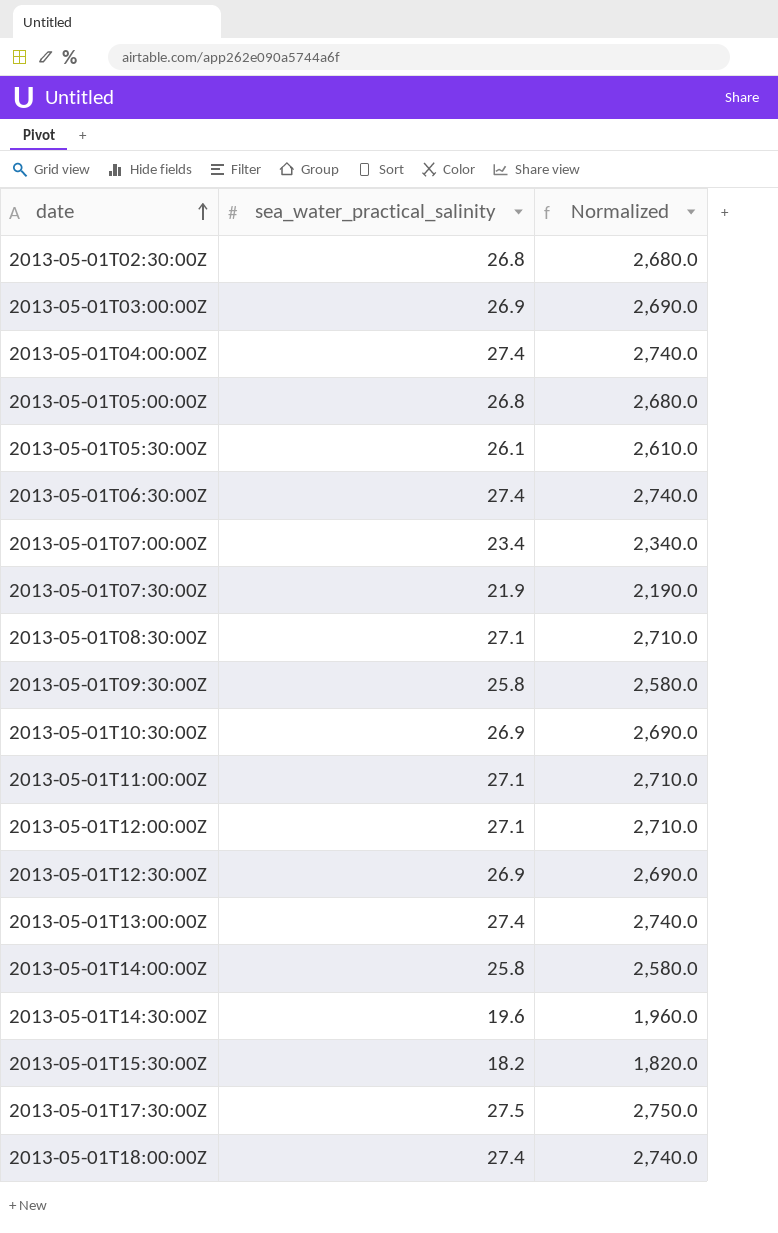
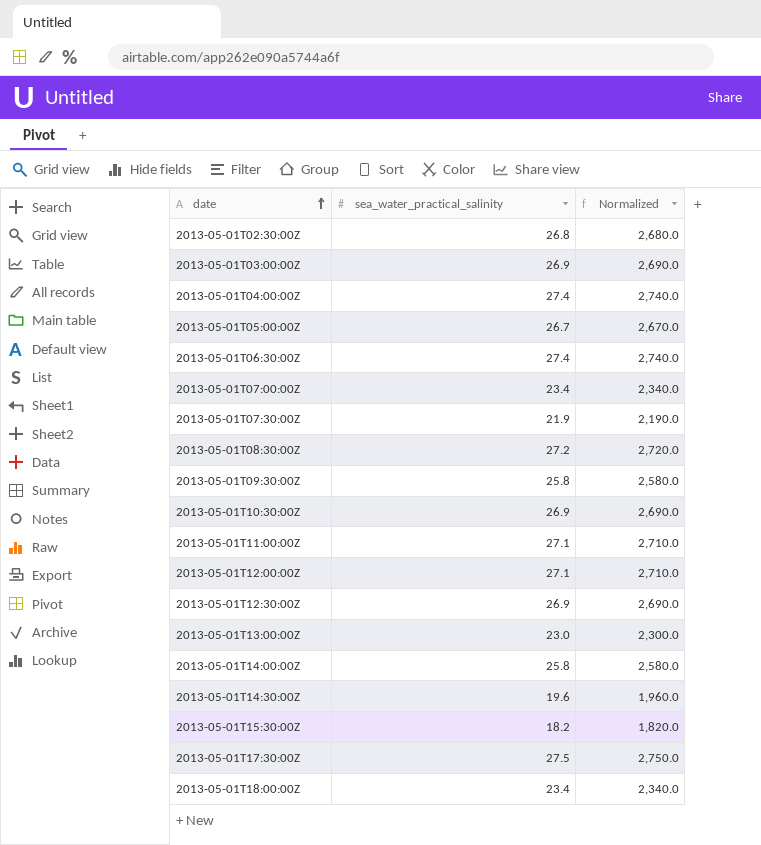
row 2013-05-01T05:30:00Z: 26.1 | 2,610.0 -> none
2013-05-01T05:00:00Z | sea_water_practical_salinity: 26.8 -> 26.7
2013-05-01T05:00:00Z | Normalized: 2,680.0 -> 2,670.0
2013-05-01T08:30:00Z | sea_water_practical_salinity: 27.1 -> 27.2
2013-05-01T08:30:00Z | Normalized: 2,710.0 -> 2,720.0
2013-05-01T13:00:00Z | sea_water_practical_salinity: 27.4 -> 23.0
2013-05-01T13:00:00Z | Normalized: 2,740.0 -> 2,300.0
2013-05-01T18:00:00Z | sea_water_practical_salinity: 27.4 -> 23.4
2013-05-01T18:00:00Z | Normalized: 2,740.0 -> 2,340.0

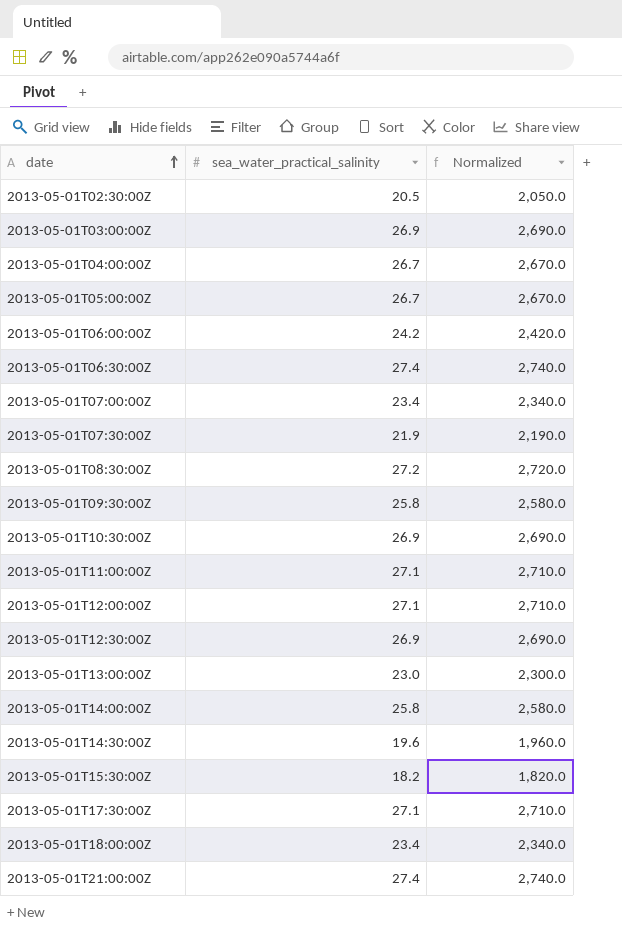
2013-05-01T02:30:00Z | sea_water_practical_salinity: 26.8 -> 20.5
2013-05-01T02:30:00Z | Normalized: 2,680.0 -> 2,050.0
2013-05-01T04:00:00Z | sea_water_practical_salinity: 27.4 -> 26.7
2013-05-01T04:00:00Z | Normalized: 2,740.0 -> 2,670.0
row 2013-05-01T06:00:00Z: none -> 24.2 | 2,420.0
2013-05-01T17:30:00Z | sea_water_practical_salinity: 27.5 -> 27.1
2013-05-01T17:30:00Z | Normalized: 2,750.0 -> 2,710.0
row 2013-05-01T21:00:00Z: none -> 27.4 | 2,740.0

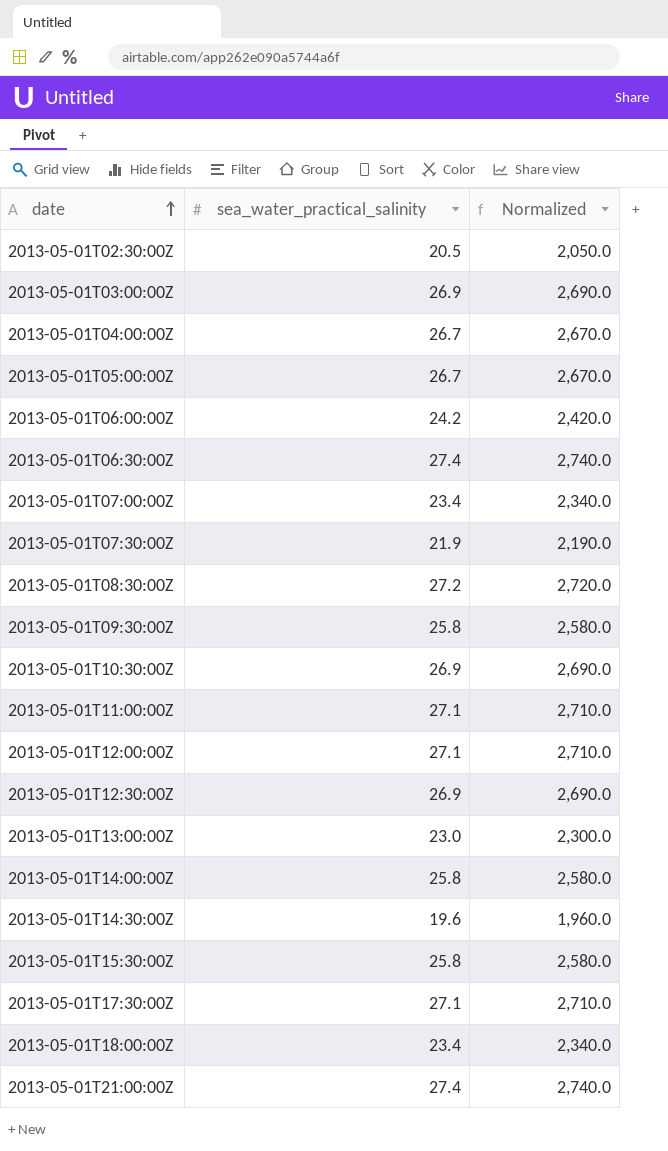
2013-05-01T15:30:00Z | sea_water_practical_salinity: 18.2 -> 25.8
2013-05-01T15:30:00Z | Normalized: 1,820.0 -> 2,580.0

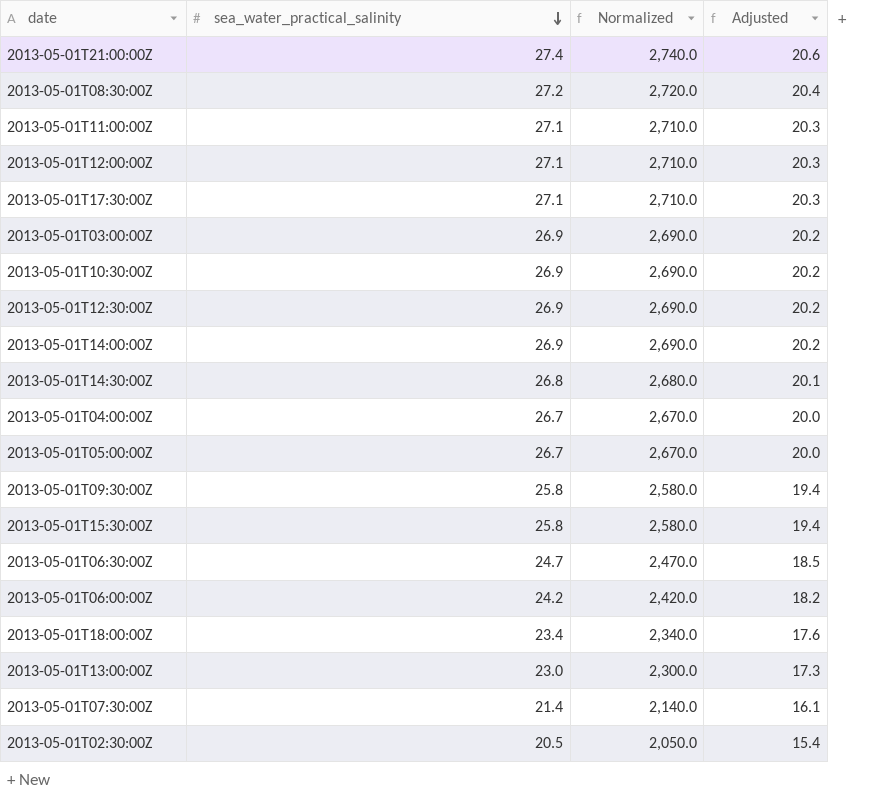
row order: date ascending -> sea_water_practical_salinity descending
column Adjusted | formula: none -> [sea_water_practical_salinity] * 0.75
row 2013-05-01T07:00:00Z: 23.4 | 2,340.0 -> none
2013-05-01T14:00:00Z | sea_water_practical_salinity: 25.8 -> 26.9
2013-05-01T14:00:00Z | Normalized: 2,580.0 -> 2,690.0
2013-05-01T14:30:00Z | sea_water_practical_salinity: 19.6 -> 26.8
2013-05-01T14:30:00Z | Normalized: 1,960.0 -> 2,680.0
2013-05-01T06:30:00Z | sea_water_practical_salinity: 27.4 -> 24.7
2013-05-01T06:30:00Z | Normalized: 2,740.0 -> 2,470.0
2013-05-01T07:30:00Z | sea_water_practical_salinity: 21.9 -> 21.4
2013-05-01T07:30:00Z | Normalized: 2,190.0 -> 2,140.0

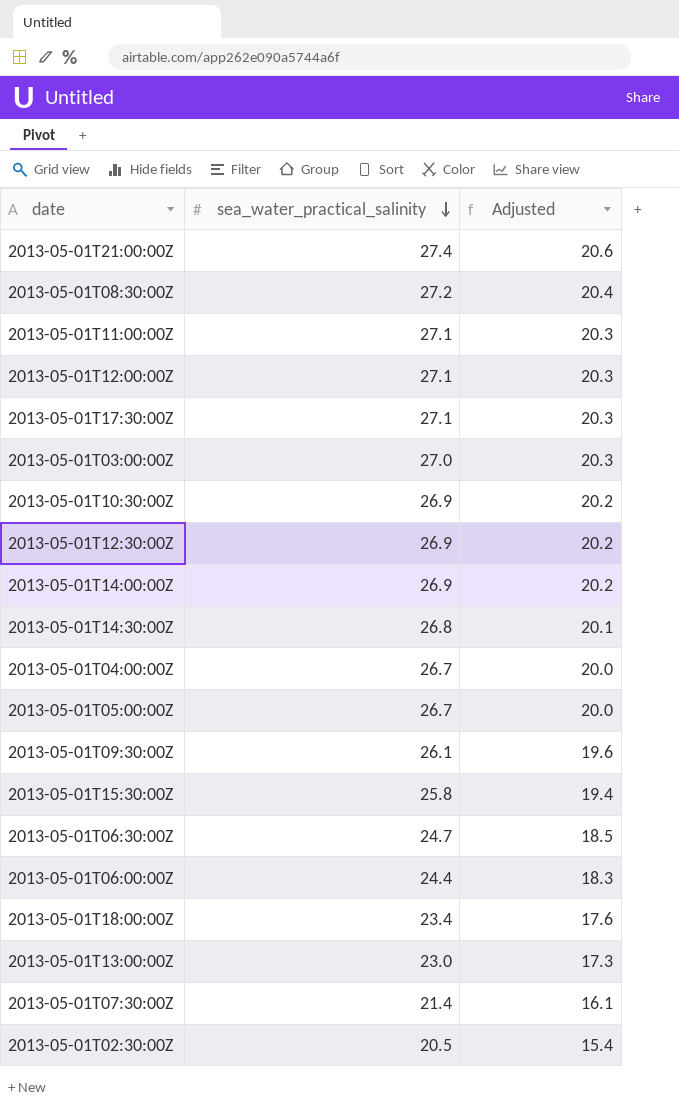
column Normalized | formula: [sea_water_practical_salinity] * 100 -> none
2013-05-01T03:00:00Z | sea_water_practical_salinity: 26.9 -> 27.0
2013-05-01T03:00:00Z | Adjusted: 20.2 -> 20.3
2013-05-01T09:30:00Z | sea_water_practical_salinity: 25.8 -> 26.1
2013-05-01T09:30:00Z | Adjusted: 19.4 -> 19.6
2013-05-01T06:00:00Z | sea_water_practical_salinity: 24.2 -> 24.4
2013-05-01T06:00:00Z | Adjusted: 18.2 -> 18.3

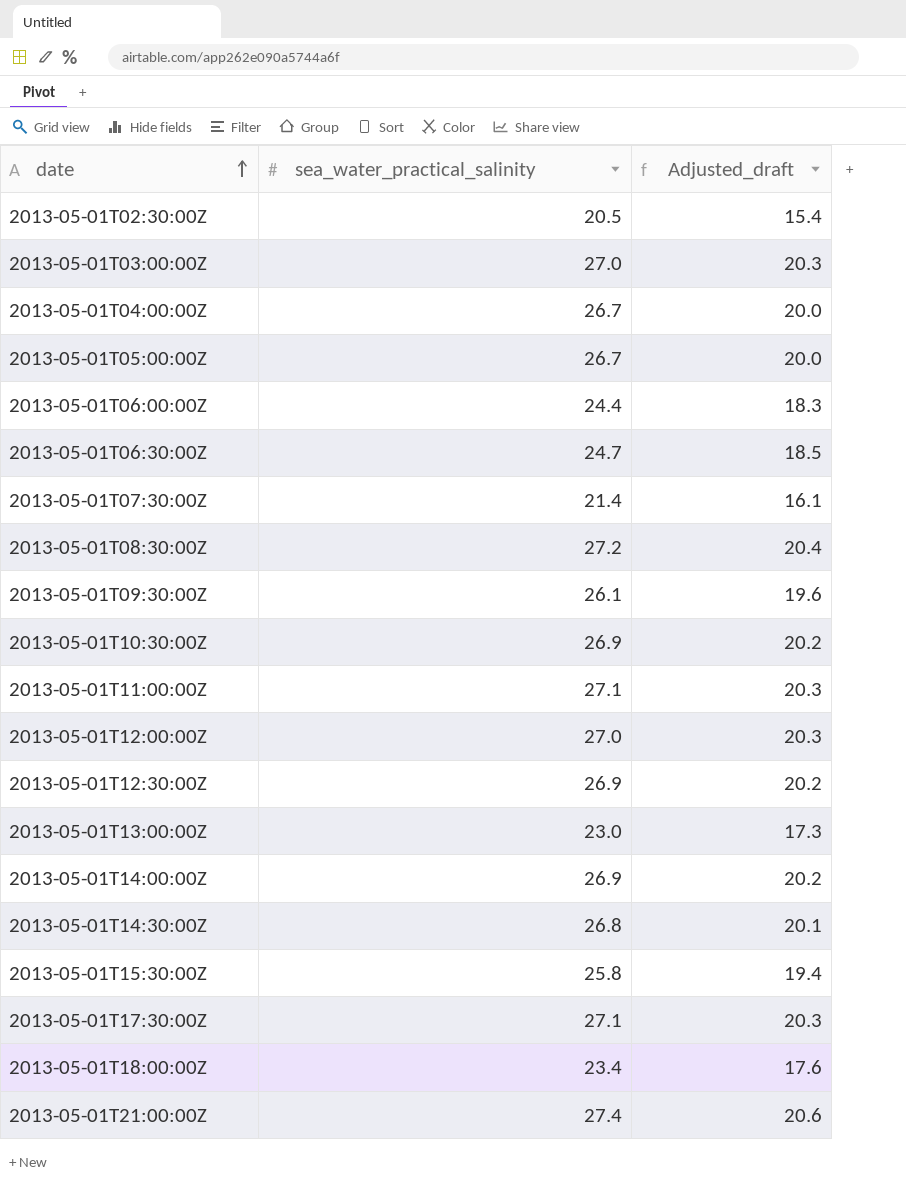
row order: sea_water_practical_salinity descending -> date ascending
column name: Adjusted -> Adjusted_draft
2013-05-01T12:00:00Z | sea_water_practical_salinity: 27.1 -> 27.0

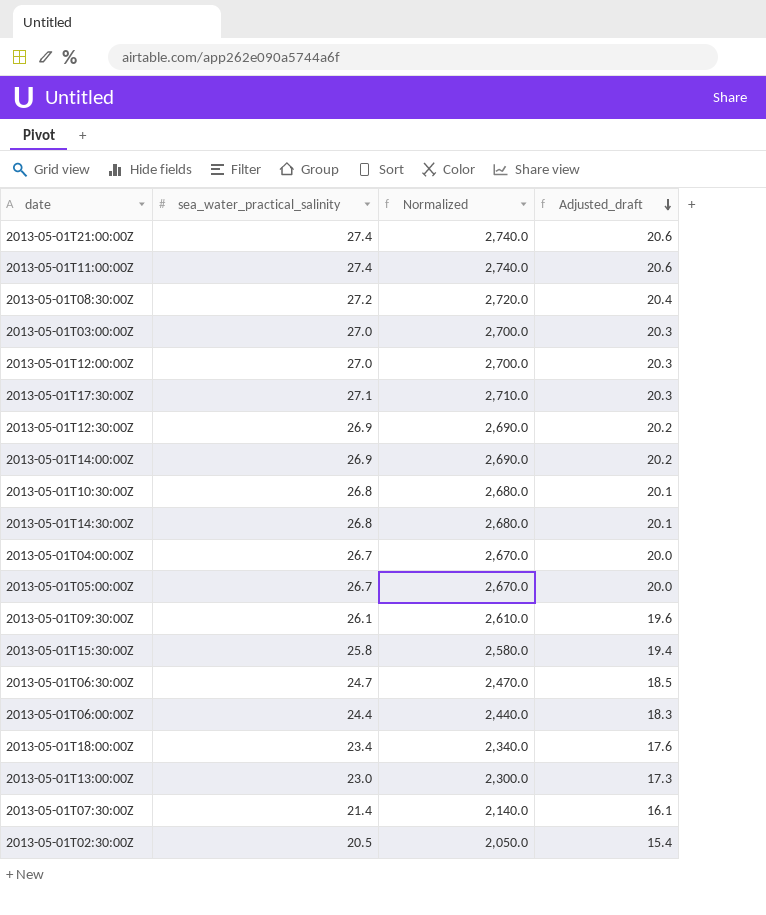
row order: date ascending -> Adjusted_draft descending
column Normalized | formula: none -> [sea_water_practical_salinity] * 100
2013-05-01T11:00:00Z | sea_water_practical_salinity: 27.1 -> 27.4
2013-05-01T11:00:00Z | Adjusted_draft: 20.3 -> 20.6
2013-05-01T10:30:00Z | sea_water_practical_salinity: 26.9 -> 26.8
2013-05-01T10:30:00Z | Adjusted_draft: 20.2 -> 20.1

